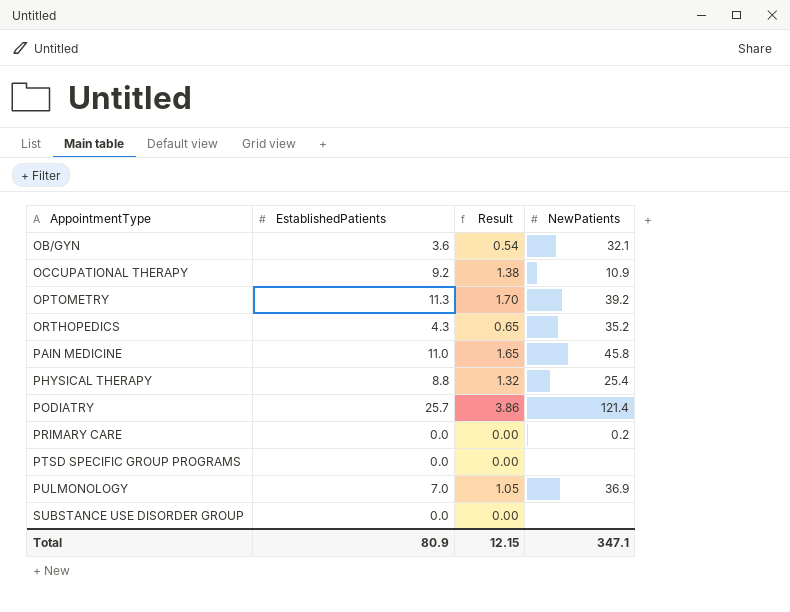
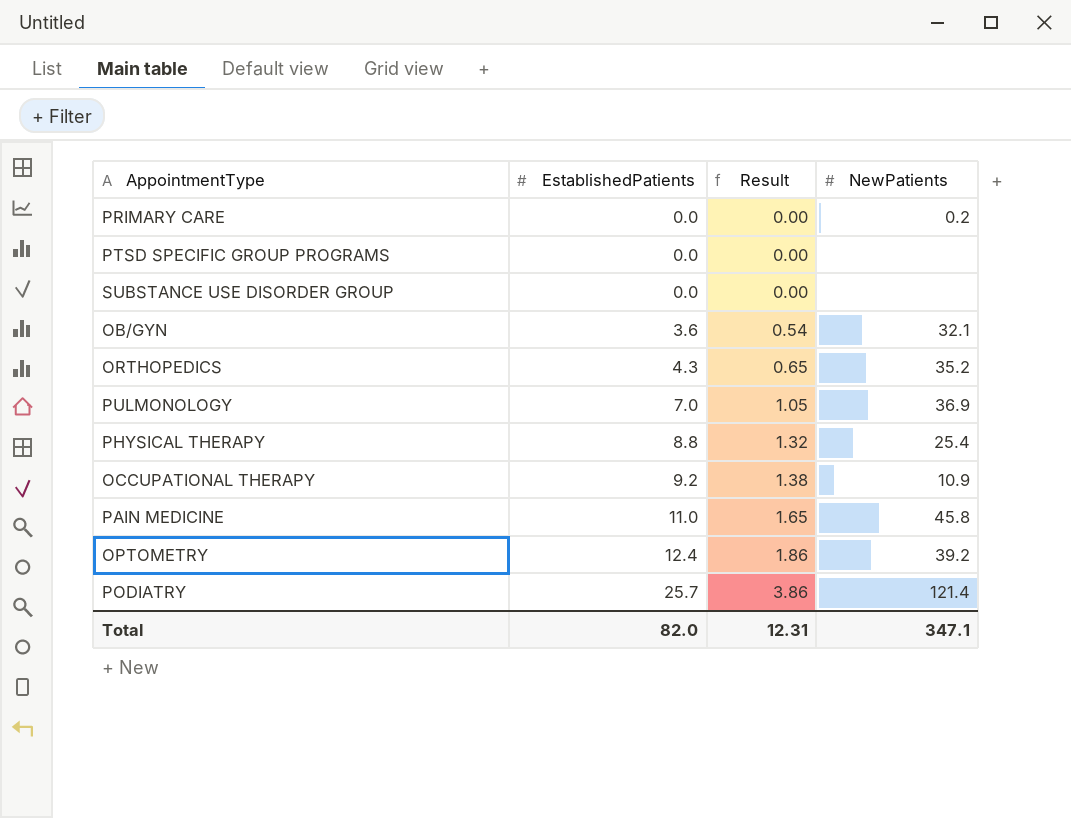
row order: AppointmentType ascending -> EstablishedPatients ascending
OPTOMETRY | EstablishedPatients: 11.3 -> 12.4
OPTOMETRY | Result: 1.70 -> 1.86
Total | EstablishedPatients: 80.9 -> 82.0
Total | Result: 12.15 -> 12.31

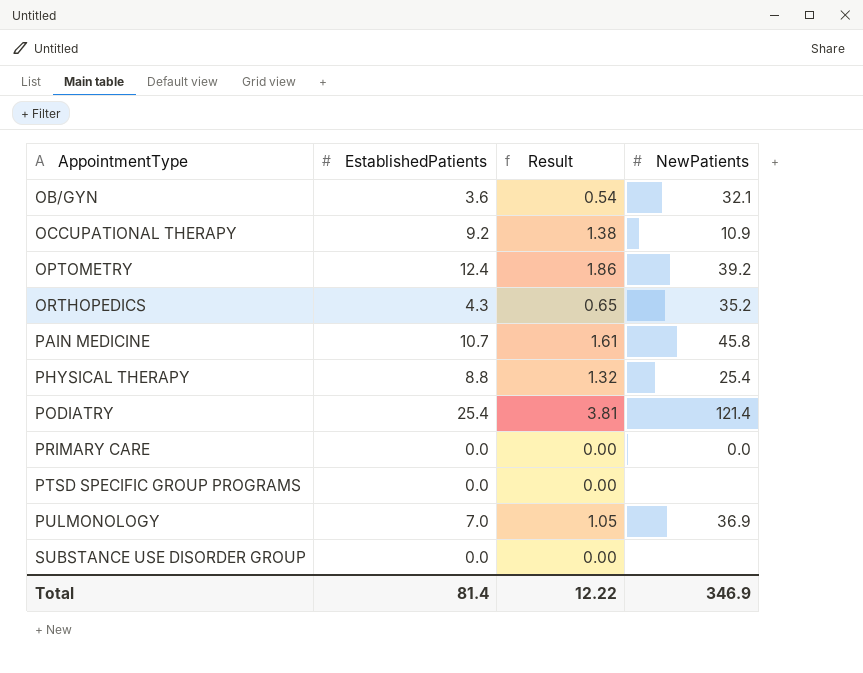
row order: EstablishedPatients ascending -> AppointmentType ascending
PAIN MEDICINE | EstablishedPatients: 11.0 -> 10.7
PAIN MEDICINE | Result: 1.65 -> 1.61
PODIATRY | EstablishedPatients: 25.7 -> 25.4
PODIATRY | Result: 3.86 -> 3.81
PRIMARY CARE | NewPatients: 0.2 -> 0.0
Total | EstablishedPatients: 82.0 -> 81.4
Total | Result: 12.31 -> 12.22
Total | NewPatients: 347.1 -> 346.9

